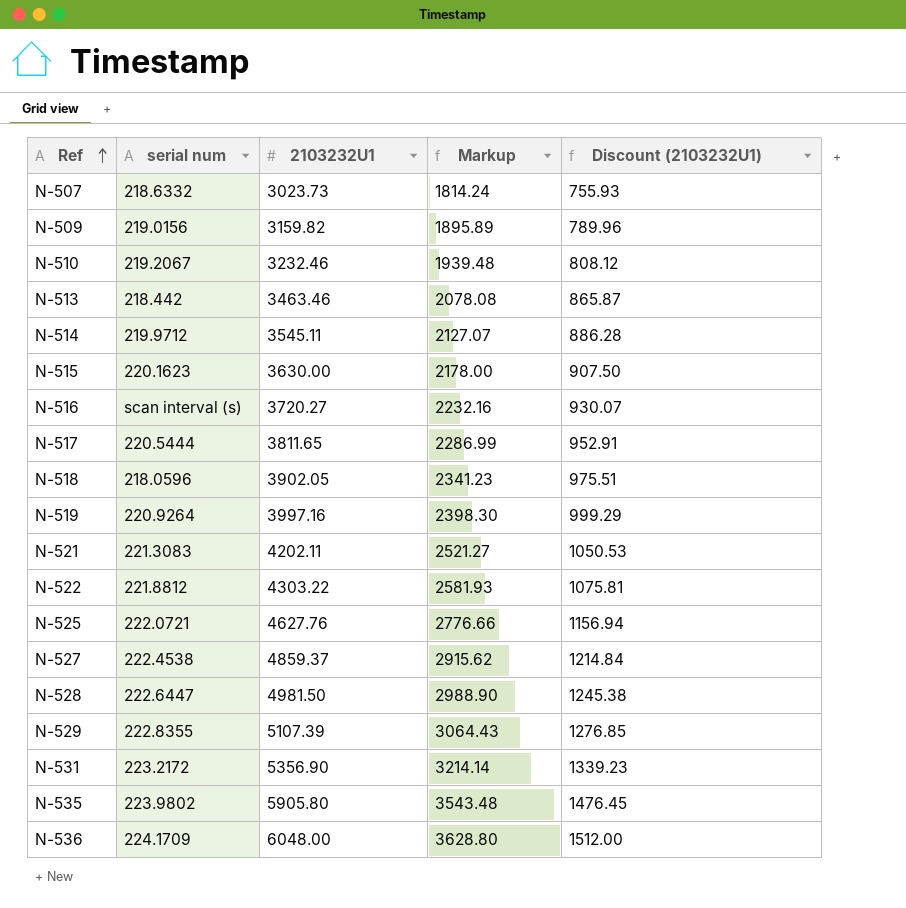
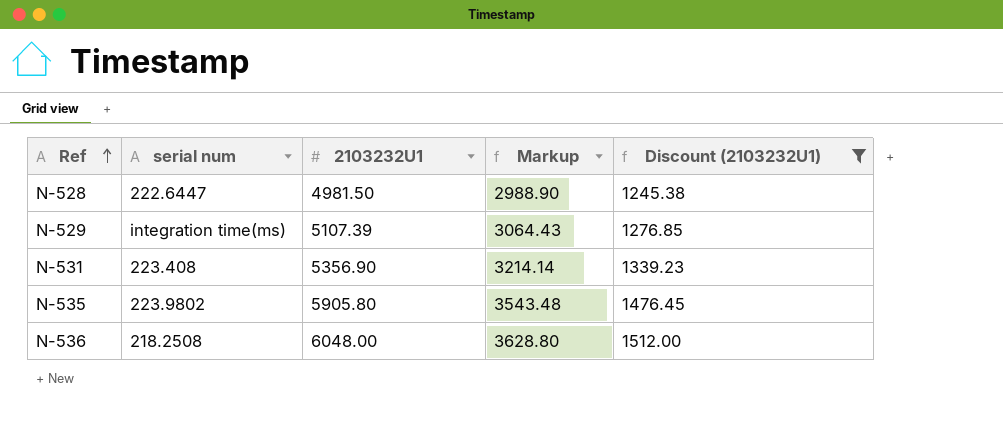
filter: none -> Discount (2103232U1) >= 1245.38
N-529 | serial num: 222.8355 -> integration time(ms)
N-531 | serial num: 223.2172 -> 223.408
N-536 | serial num: 224.1709 -> 218.2508

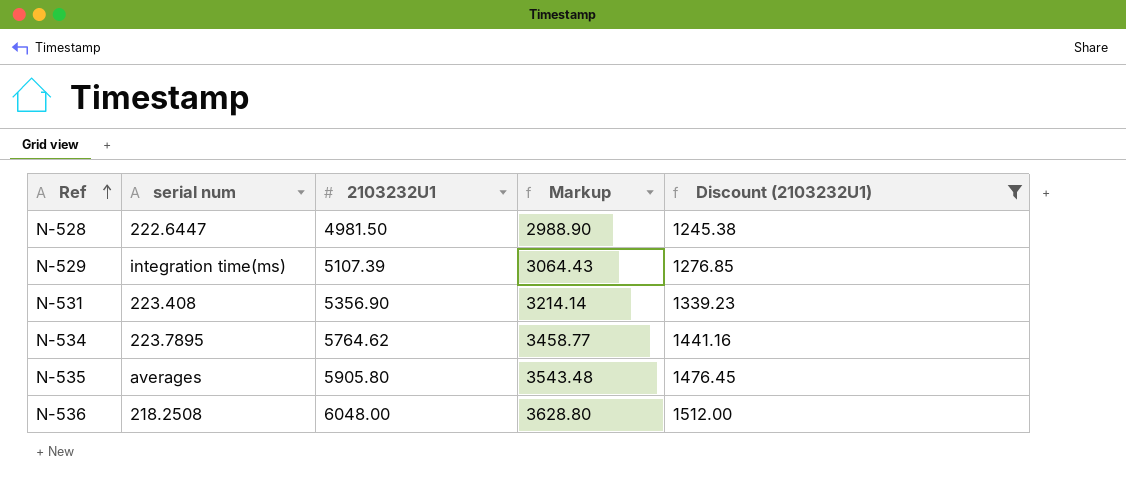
row N-534: none -> 223.7895 | 5764.62 | 3458.77 | 1441.16
N-535 | serial num: 223.9802 -> averages

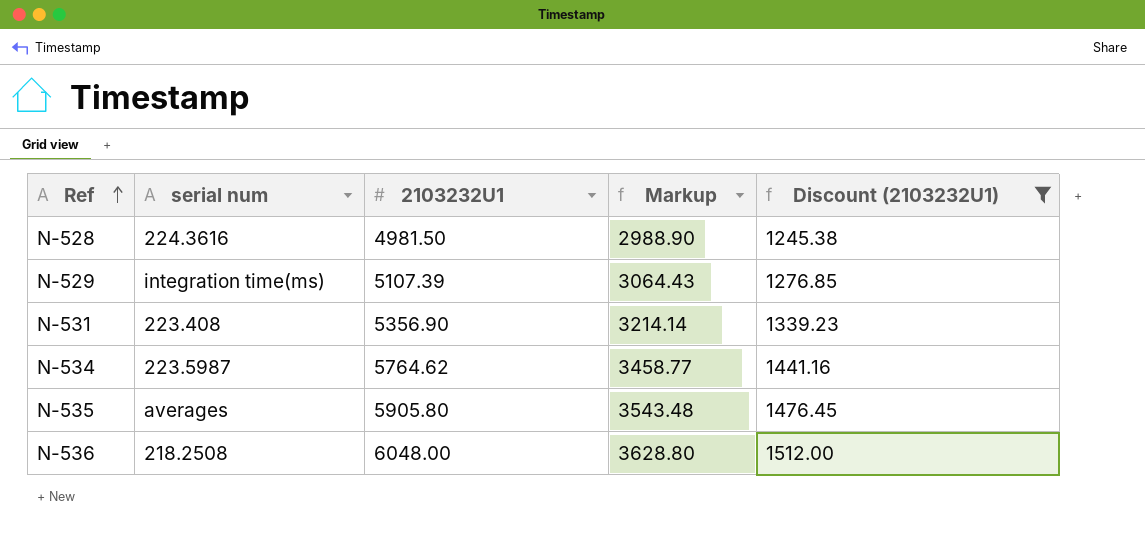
N-528 | serial num: 222.6447 -> 224.3616
N-534 | serial num: 223.7895 -> 223.5987

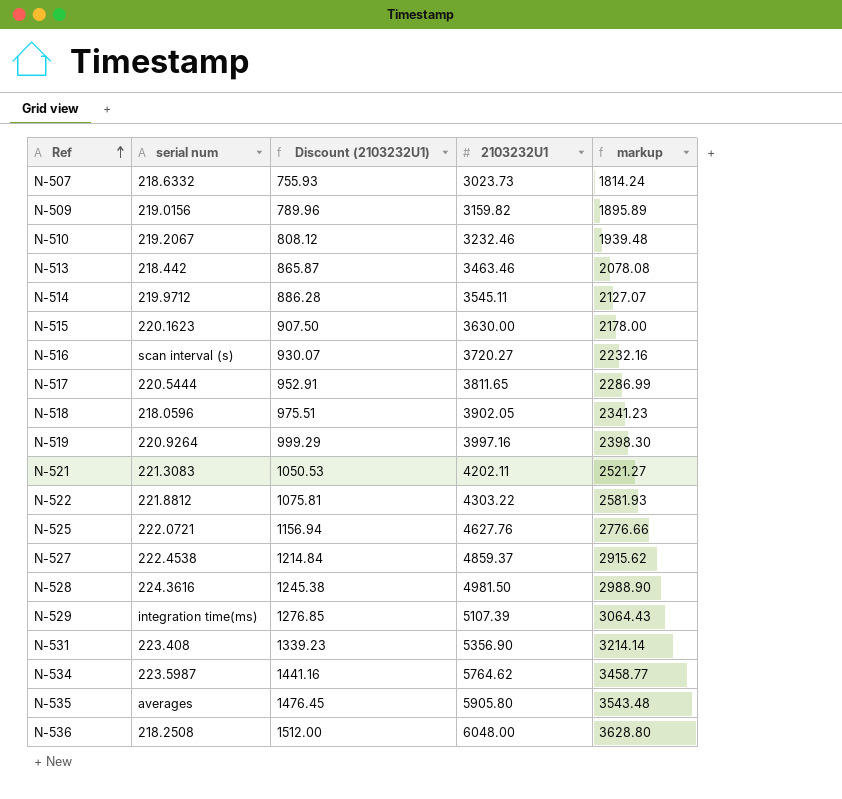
filter: Discount (2103232U1) >= 1245.38 -> none
column Discount (2103232U1) | position: 5 -> 3
column name: Markup -> markup

